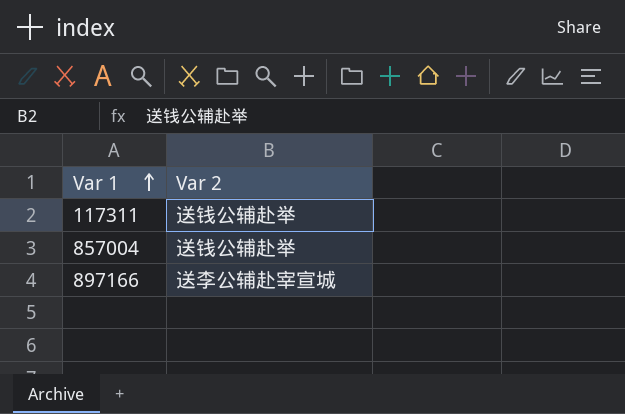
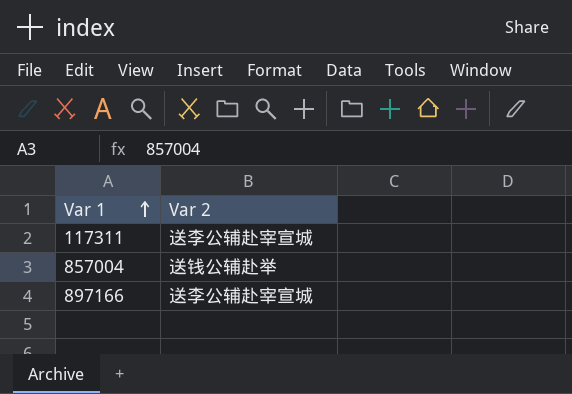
117311 | Var 2: 送钱公辅赴举 -> 送李公辅赴宰宣城

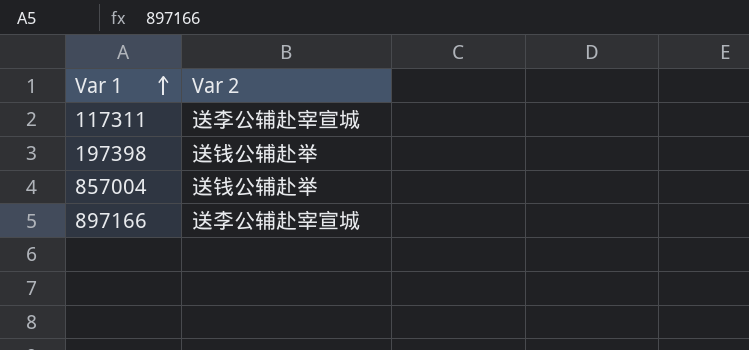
row 197398: none -> 送钱公辅赴举

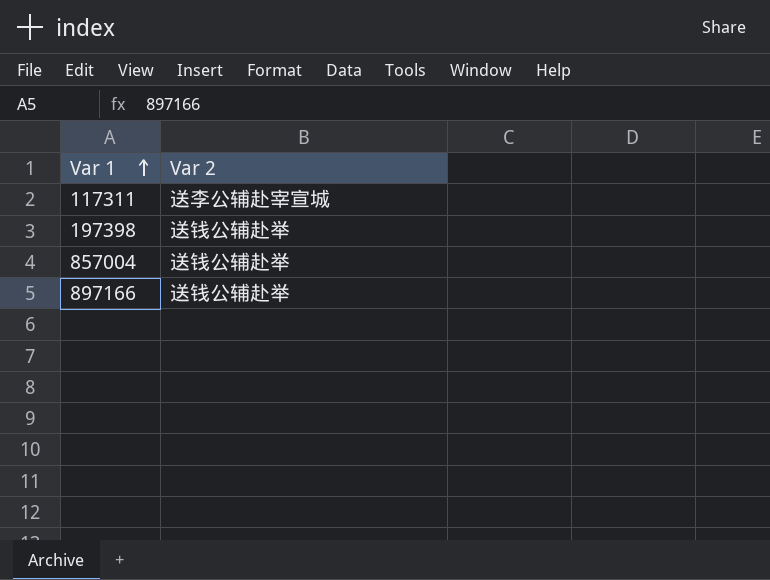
897166 | Var 2: 送李公辅赴宰宣城 -> 送钱公辅赴举

